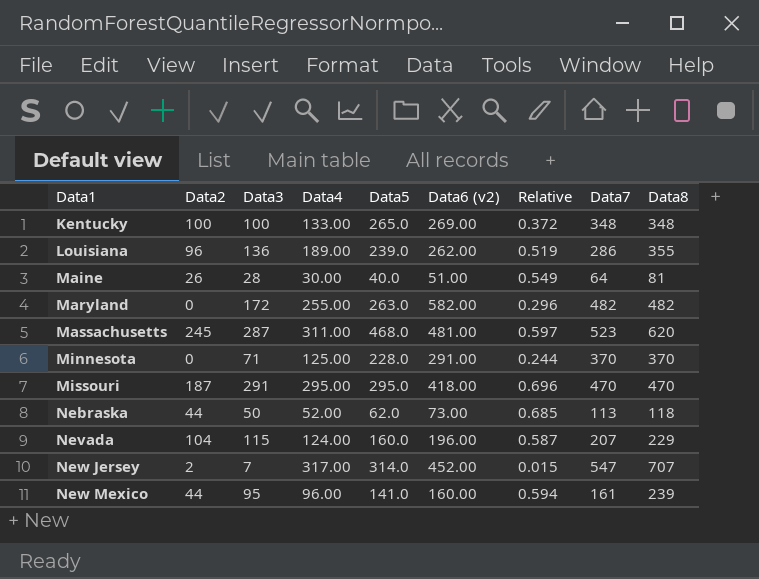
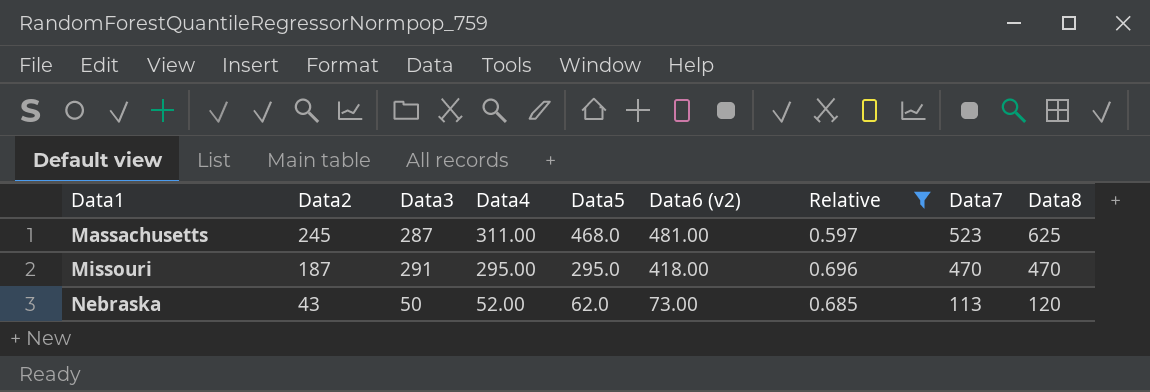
filter: none -> Relative >= 0.597
Massachusetts | Data8: 620 -> 625
Nebraska | Data2: 44 -> 43
Nebraska | Data8: 118 -> 120

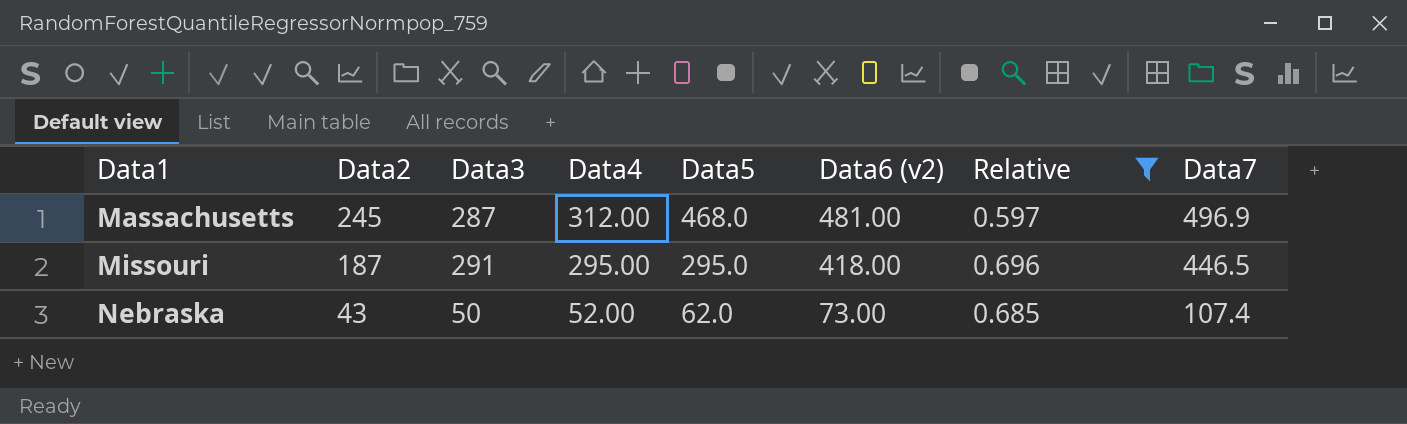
column Data8 | position: 9 -> none
Massachusetts | Data4: 311.00 -> 312.00
Massachusetts | Data7: 523 -> 496.9
Missouri | Data7: 470 -> 446.5
Nebraska | Data7: 113 -> 107.4

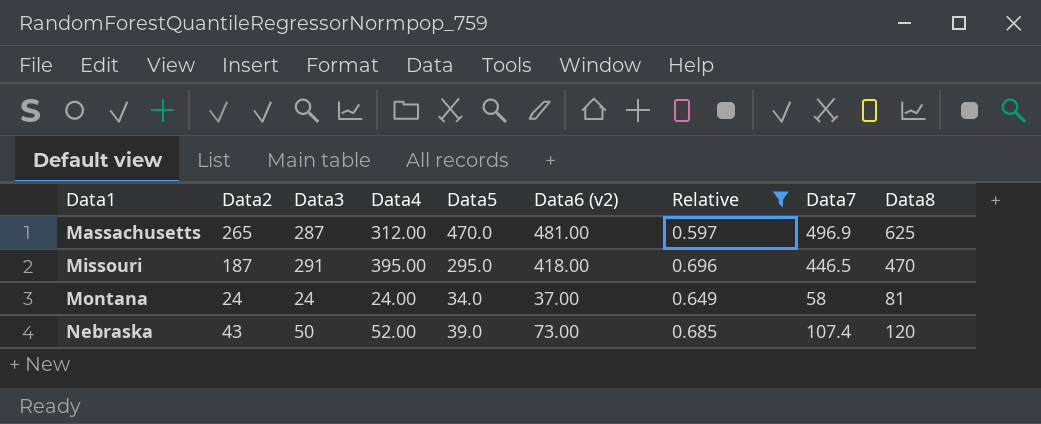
column Data8 | position: none -> 9
Massachusetts | Data2: 245 -> 265
Massachusetts | Data5: 468.0 -> 470.0
Missouri | Data4: 295.00 -> 395.00
row Montana: none -> 24 | 24 | 24.00 | 34.0 | 37.00 | 0.649 | 58 | 81
Nebraska | Data5: 62.0 -> 39.0

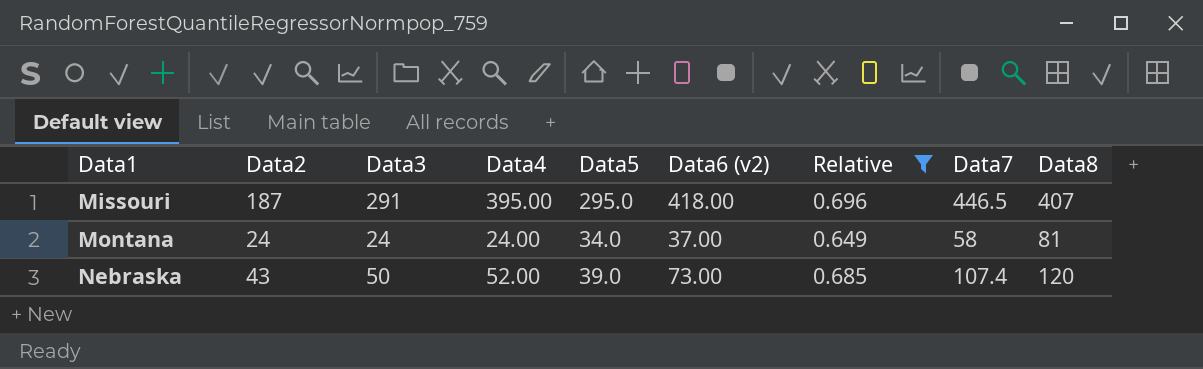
row Massachusetts: 265 | 287 | 312.00 | 470.0 | 481.00 | 0.597 | 496.9 | 625 -> none
Missouri | Data8: 470 -> 407

